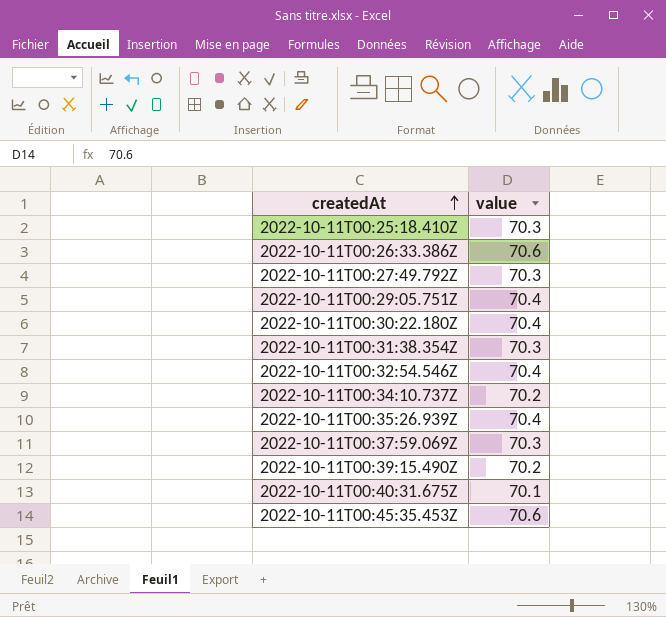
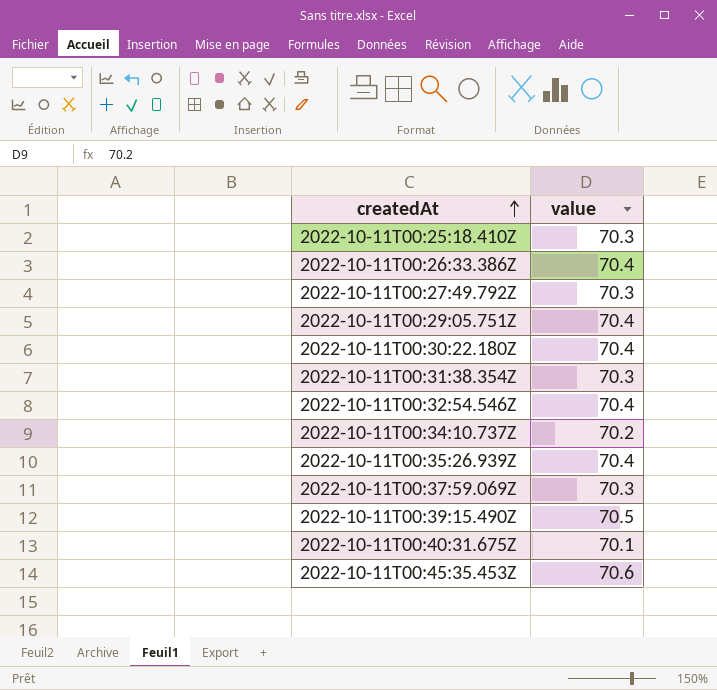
2022-10-11T00:26:33.386Z | value: 70.6 -> 70.4
2022-10-11T00:39:15.490Z | value: 70.2 -> 70.5

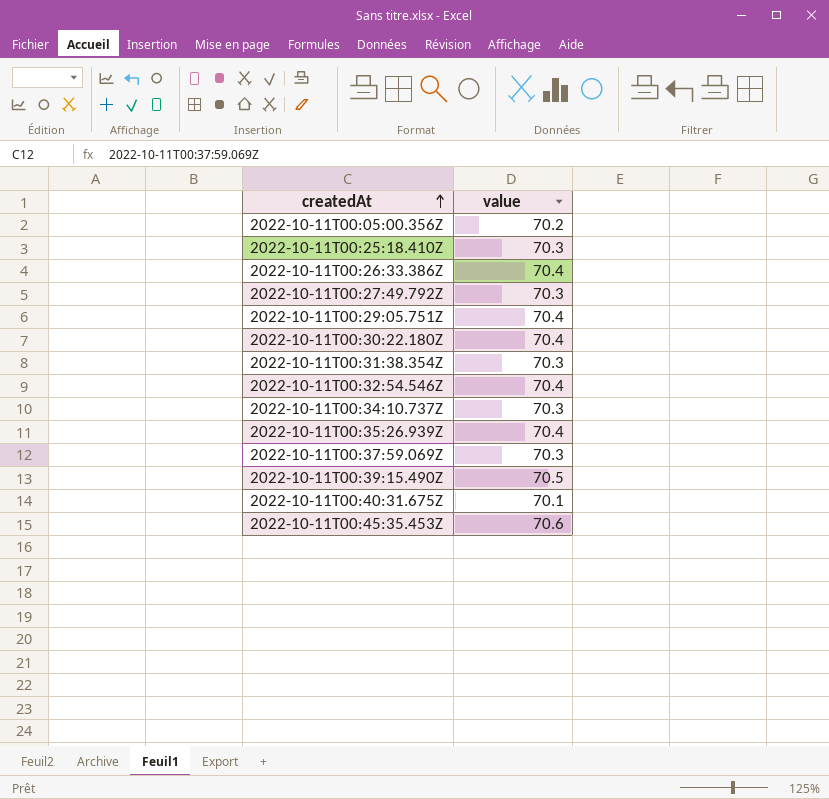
row 2022-10-11T00:05:00.356Z: none -> 70.2
2022-10-11T00:34:10.737Z | value: 70.2 -> 70.3

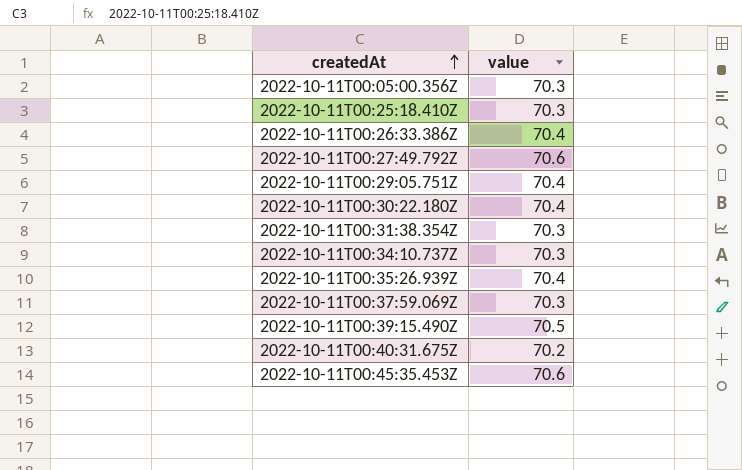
row 2022-10-11T00:32:54.546Z: 70.4 -> none
2022-10-11T00:05:00.356Z | value: 70.2 -> 70.3
2022-10-11T00:27:49.792Z | value: 70.3 -> 70.6
2022-10-11T00:40:31.675Z | value: 70.1 -> 70.2

